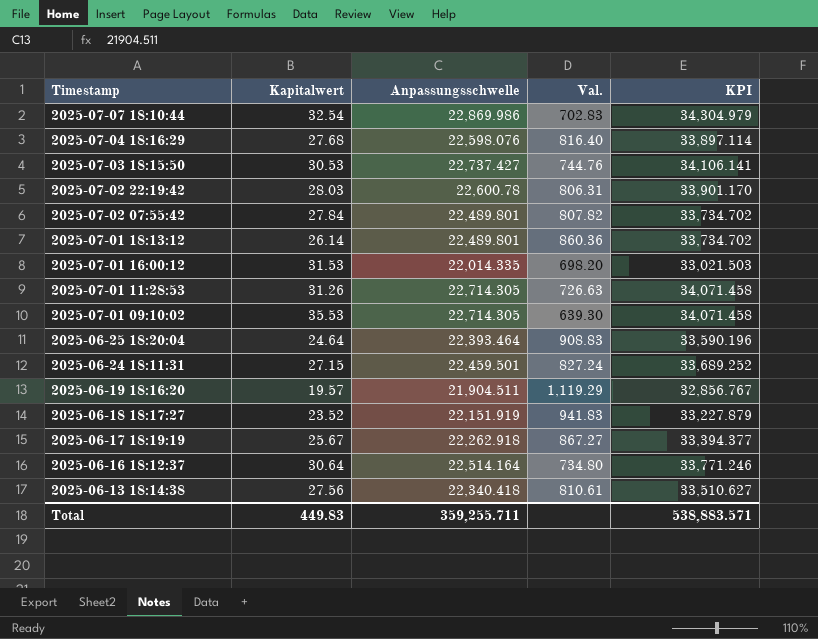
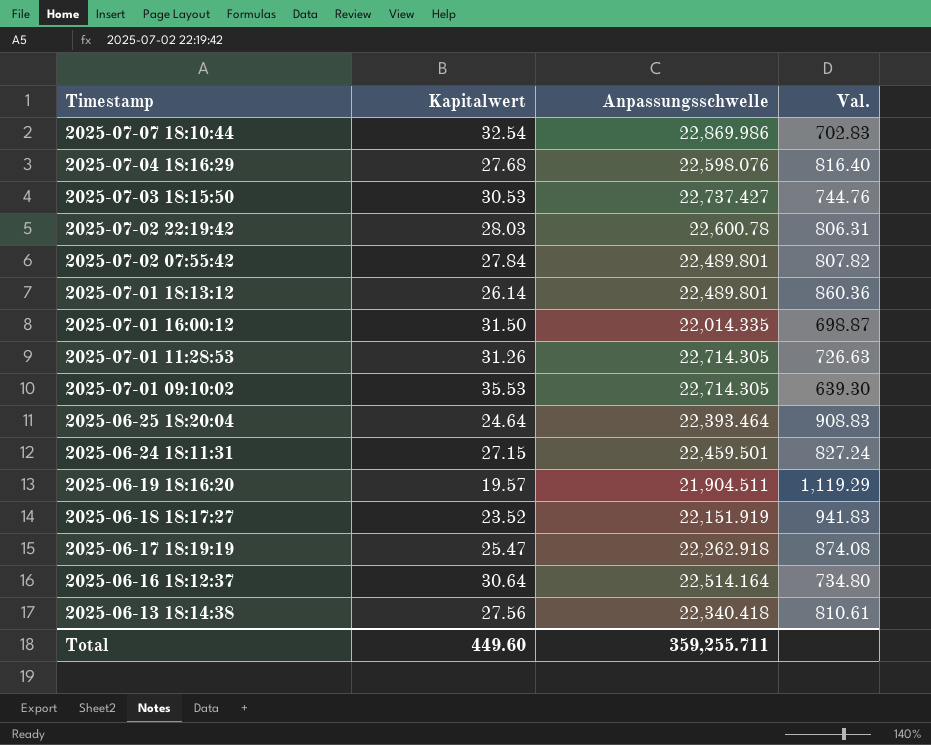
column KPI | formula: [Anpassungsschwelle] * 1.5 -> none
2025-07-01 16:00:12 | Kapitalwert: 31.53 -> 31.50
2025-07-01 16:00:12 | Val.: 698.20 -> 698.87
2025-06-17 18:19:19 | Kapitalwert: 25.67 -> 25.47
2025-06-17 18:19:19 | Val.: 867.27 -> 874.08
Total | Kapitalwert: 449.83 -> 449.60

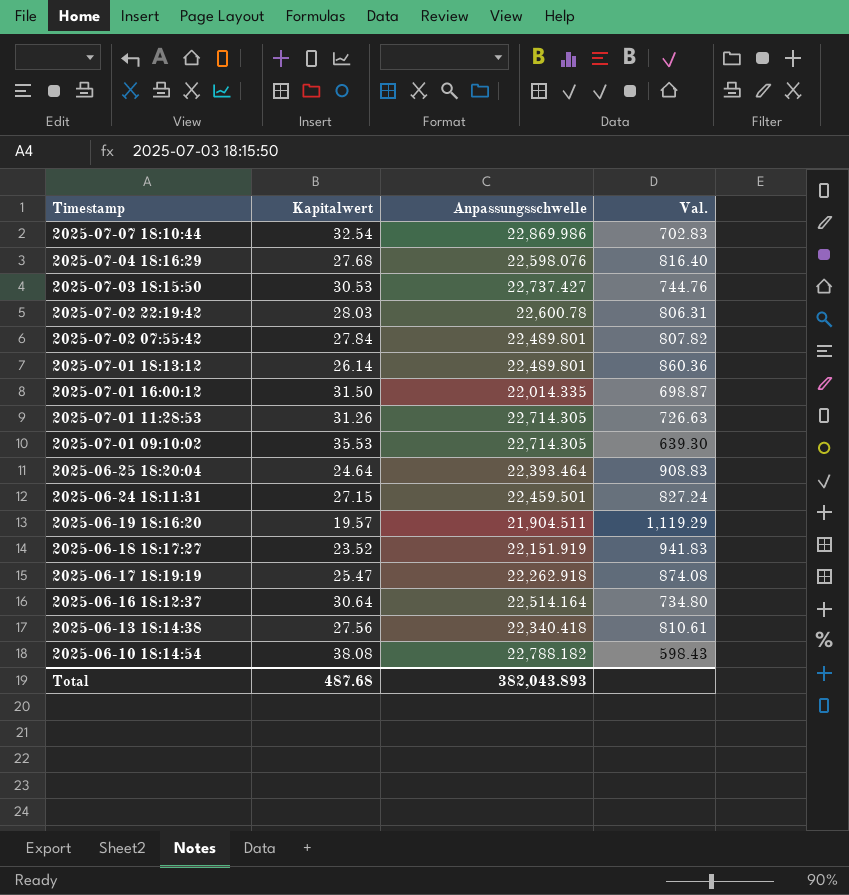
row 2025-06-10 18:14:54: none -> 38.08 | 22,788.182 | 598.43
Total | Kapitalwert: 449.60 -> 487.68
Total | Anpassungsschwelle: 359,255.711 -> 382,043.893

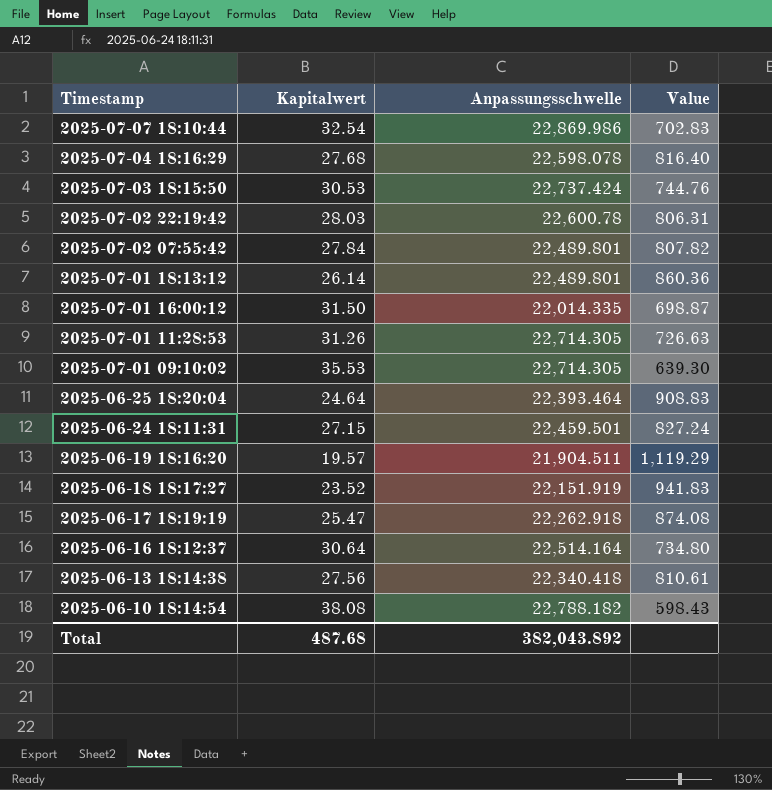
column name: Val. -> Value
2025-07-04 18:16:29 | Anpassungsschwelle: 22,598.076 -> 22,598.078
2025-07-03 18:15:50 | Anpassungsschwelle: 22,737.427 -> 22,737.424
Total | Anpassungsschwelle: 382,043.893 -> 382,043.892

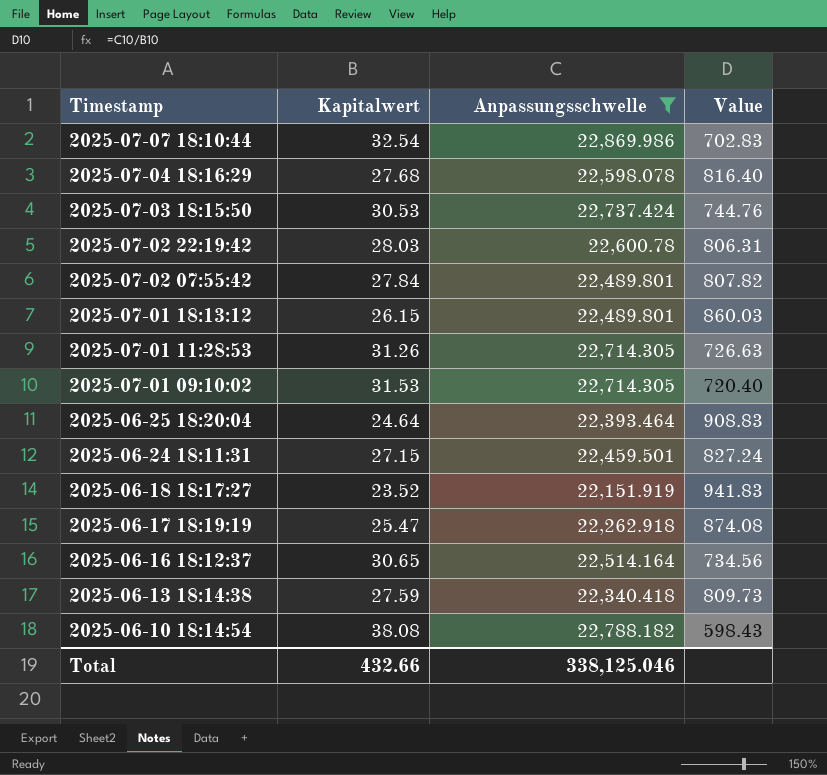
filter: none -> Anpassungsschwelle >= 22,151.919
2025-07-01 18:13:12 | Kapitalwert: 26.14 -> 26.15
2025-07-01 18:13:12 | Value: 860.36 -> 860.03
2025-07-01 09:10:02 | Kapitalwert: 35.53 -> 31.53
2025-07-01 09:10:02 | Value: 639.30 -> 720.40
2025-06-16 18:12:37 | Kapitalwert: 30.64 -> 30.65
2025-06-16 18:12:37 | Value: 734.80 -> 734.56
2025-06-13 18:14:38 | Kapitalwert: 27.56 -> 27.59
2025-06-13 18:14:38 | Value: 810.61 -> 809.73
Total | Kapitalwert: 487.68 -> 432.66
Total | Anpassungsschwelle: 382,043.892 -> 338,125.046

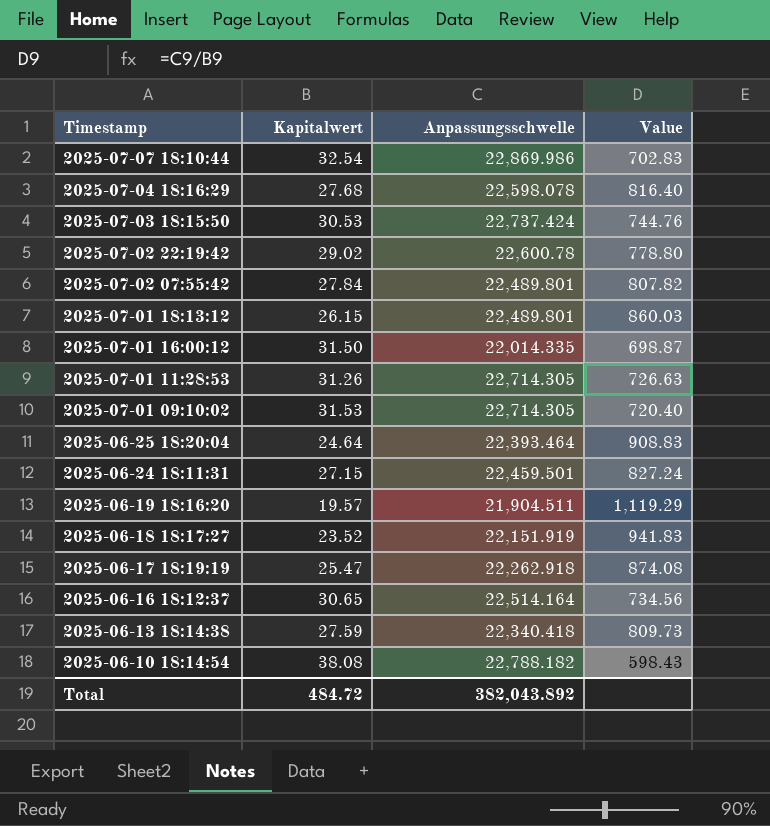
filter: Anpassungsschwelle >= 22,151.919 -> none
2025-07-02 22:19:42 | Kapitalwert: 28.03 -> 29.02
2025-07-02 22:19:42 | Value: 806.31 -> 778.80
Total | Kapitalwert: 432.66 -> 484.72
Total | Anpassungsschwelle: 338,125.046 -> 382,043.892

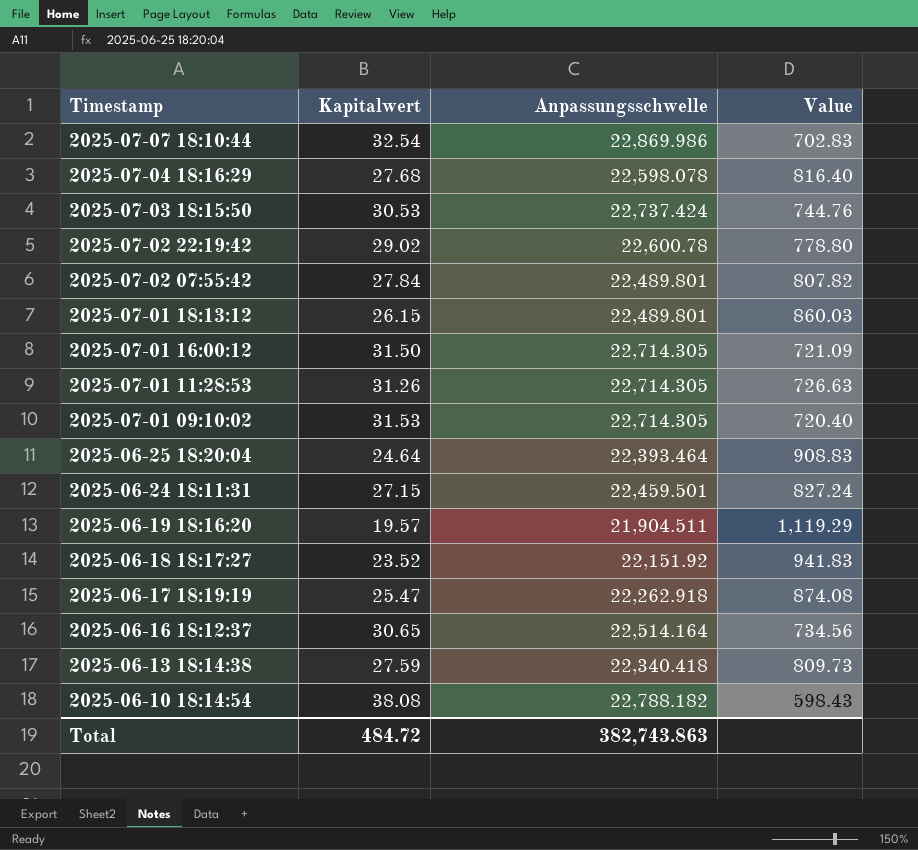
2025-07-01 16:00:12 | Anpassungsschwelle: 22,014.335 -> 22,714.305
2025-07-01 16:00:12 | Value: 698.87 -> 721.09
2025-06-18 18:17:27 | Anpassungsschwelle: 22,151.919 -> 22,151.92
Total | Anpassungsschwelle: 382,043.892 -> 382,743.863

